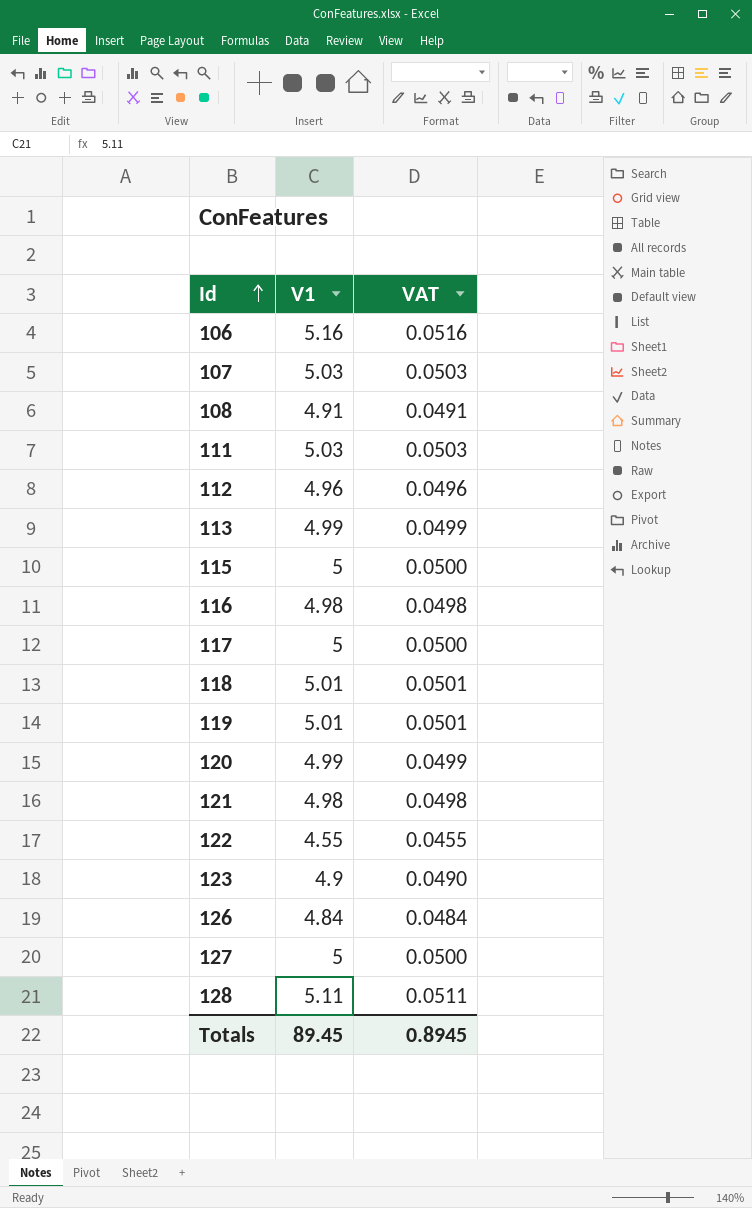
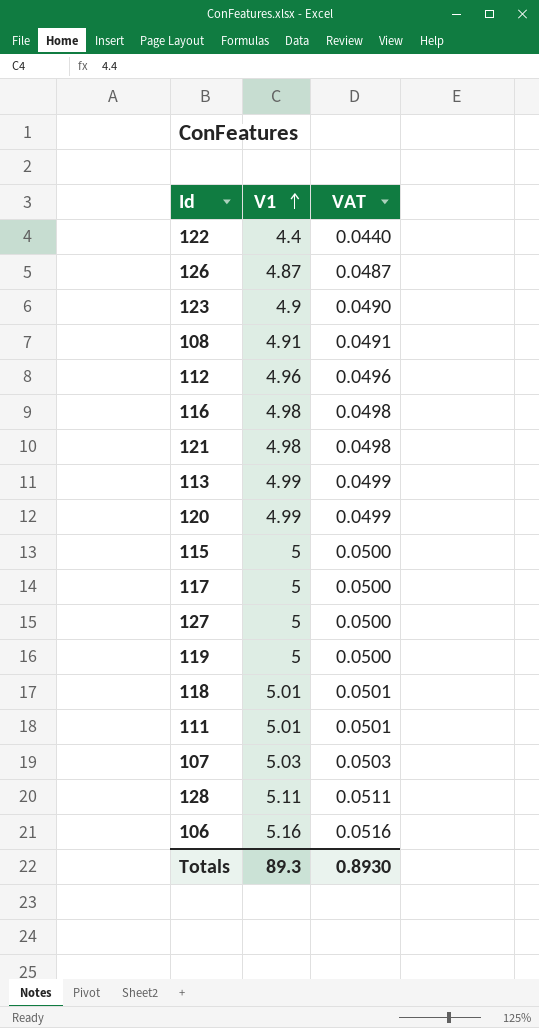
row order: Id ascending -> V1 ascending
122 | V1: 4.55 -> 4.4
122 | VAT: 0.0455 -> 0.0440
126 | V1: 4.84 -> 4.87
126 | VAT: 0.0484 -> 0.0487
119 | V1: 5.01 -> 5
119 | VAT: 0.0501 -> 0.0500
111 | V1: 5.03 -> 5.01
111 | VAT: 0.0503 -> 0.0501
Totals | V1: 89.45 -> 89.3
Totals | VAT: 0.8945 -> 0.8930

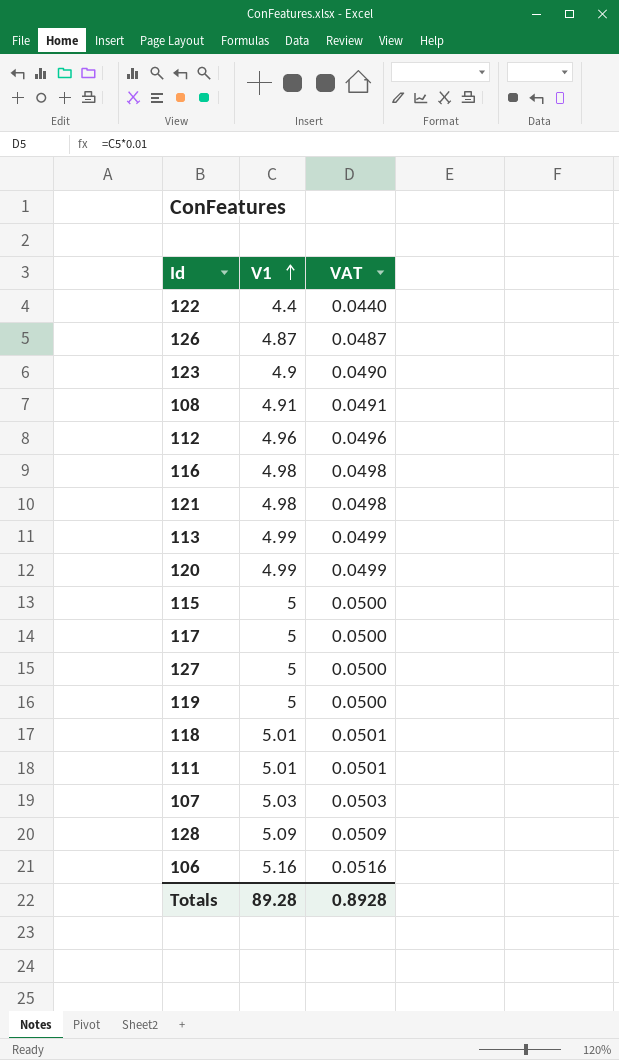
128 | V1: 5.11 -> 5.09
128 | VAT: 0.0511 -> 0.0509
Totals | V1: 89.3 -> 89.28
Totals | VAT: 0.8930 -> 0.8928

